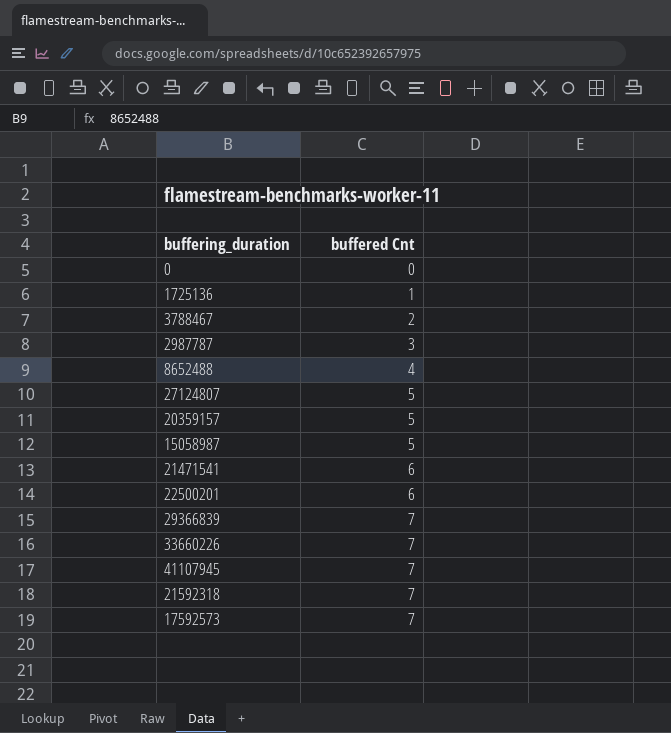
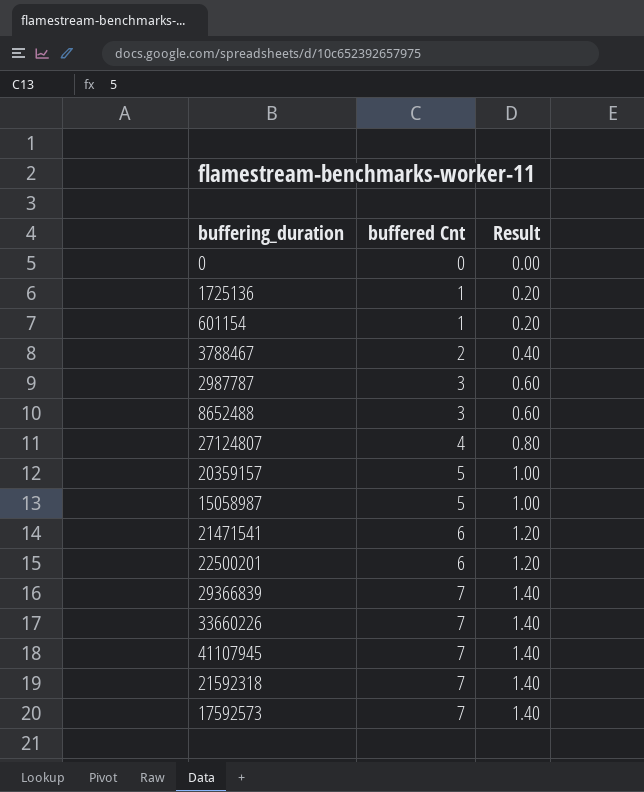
column Result | formula: none -> [buffered Cnt] * 0.2
row 601154: none -> 1 | 0.20
8652488 | buffered Cnt: 4 -> 3
27124807 | buffered Cnt: 5 -> 4

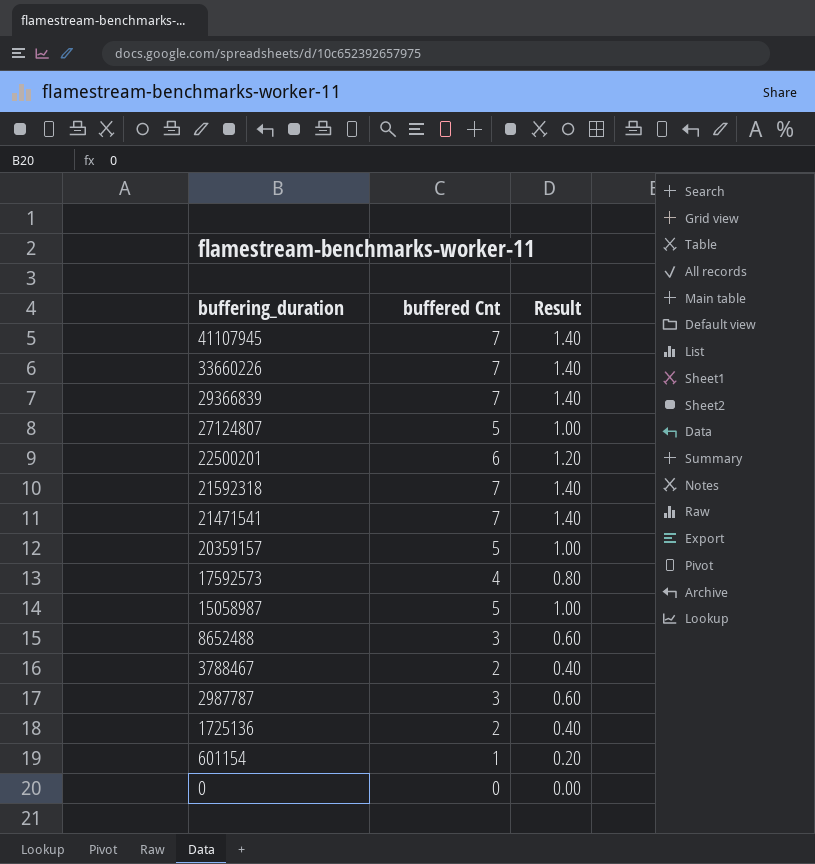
row order: buffered Cnt ascending -> buffering_duration descending
27124807 | buffered Cnt: 4 -> 5
27124807 | Result: 0.80 -> 1.00
21471541 | buffered Cnt: 6 -> 7
21471541 | Result: 1.20 -> 1.40
17592573 | buffered Cnt: 7 -> 4
17592573 | Result: 1.40 -> 0.80
1725136 | buffered Cnt: 1 -> 2
1725136 | Result: 0.20 -> 0.40

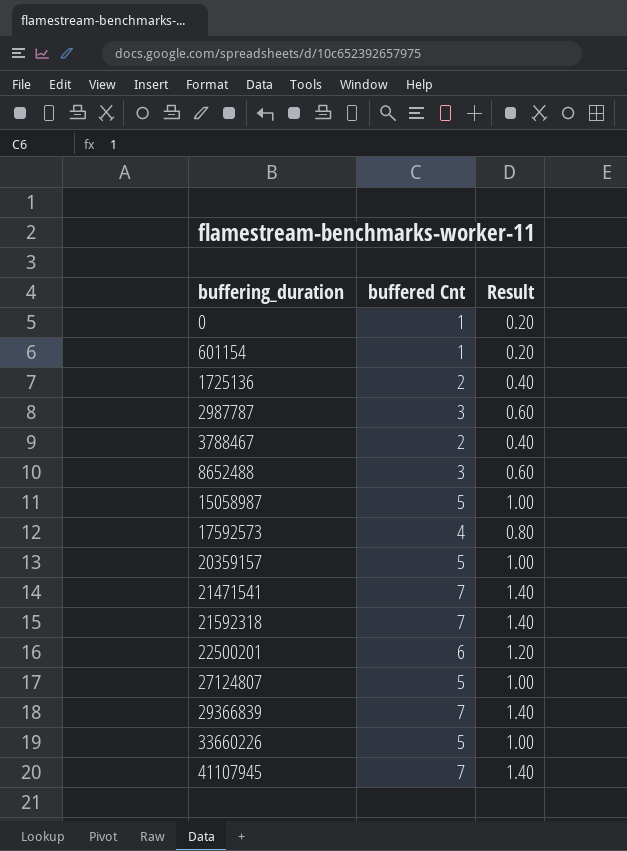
row order: buffering_duration descending -> buffering_duration ascending
0 | buffered Cnt: 0 -> 1
0 | Result: 0.00 -> 0.20
33660226 | buffered Cnt: 7 -> 5
33660226 | Result: 1.40 -> 1.00

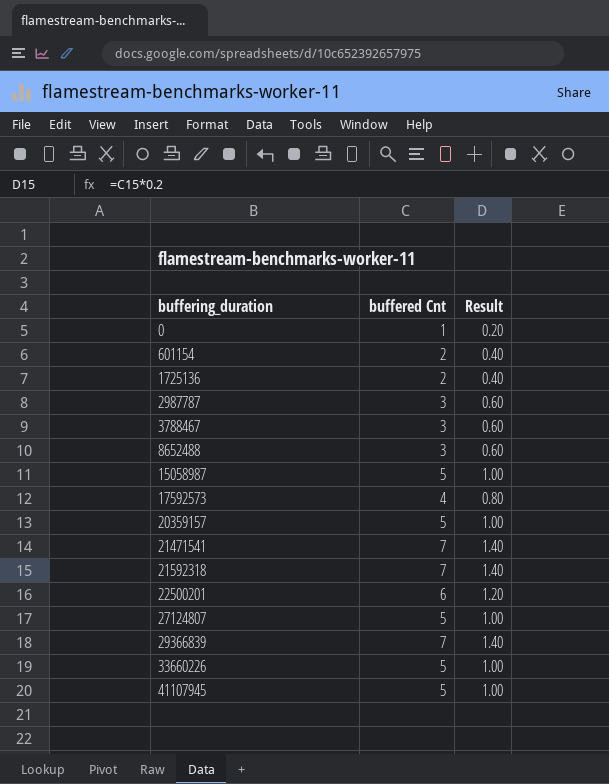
601154 | buffered Cnt: 1 -> 2
601154 | Result: 0.20 -> 0.40
3788467 | buffered Cnt: 2 -> 3
3788467 | Result: 0.40 -> 0.60
41107945 | buffered Cnt: 7 -> 5
41107945 | Result: 1.40 -> 1.00

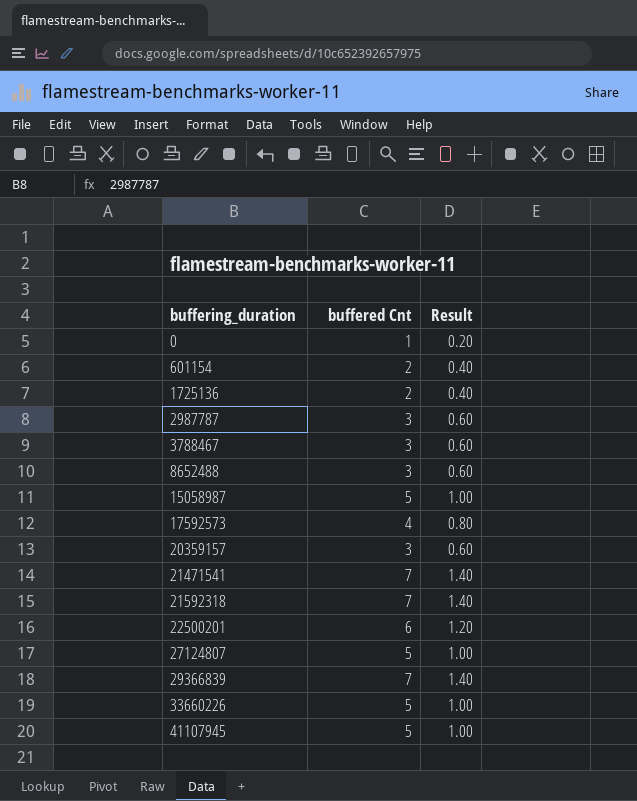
20359157 | buffered Cnt: 5 -> 3
20359157 | Result: 1.00 -> 0.60

